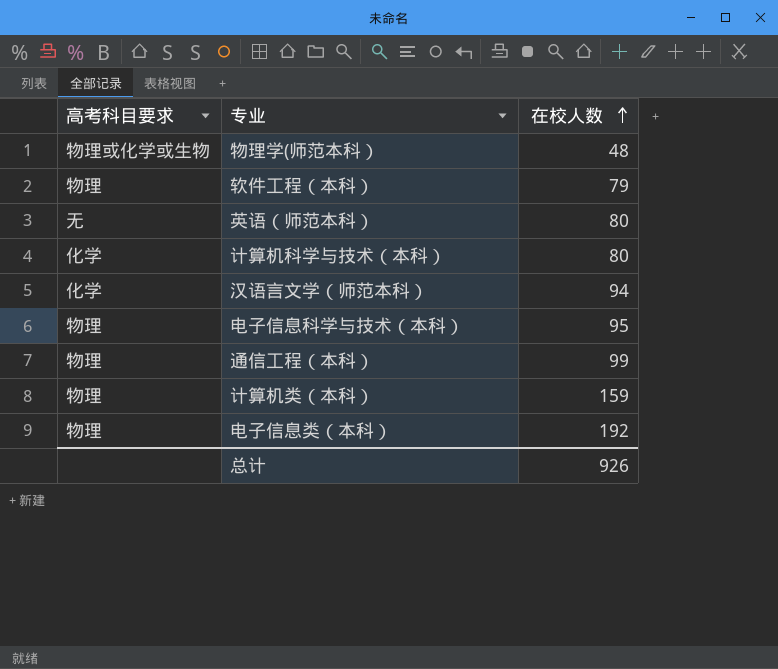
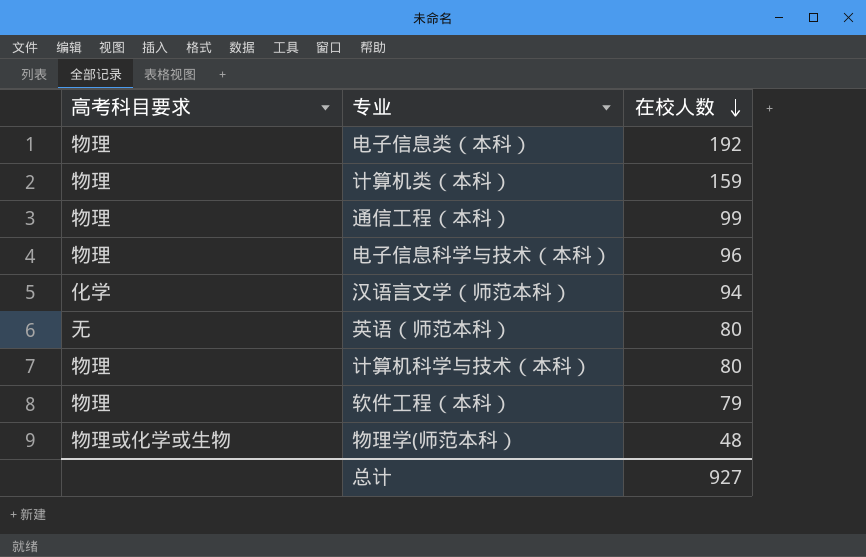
row order: 在校人数 ascending -> 在校人数 descending
电子信息科学与技术（本科） | 在校人数: 95 -> 96
计算机科学与技术（本科） | 高考科目要求: 化学 -> 物理
总计 | 在校人数: 926 -> 927

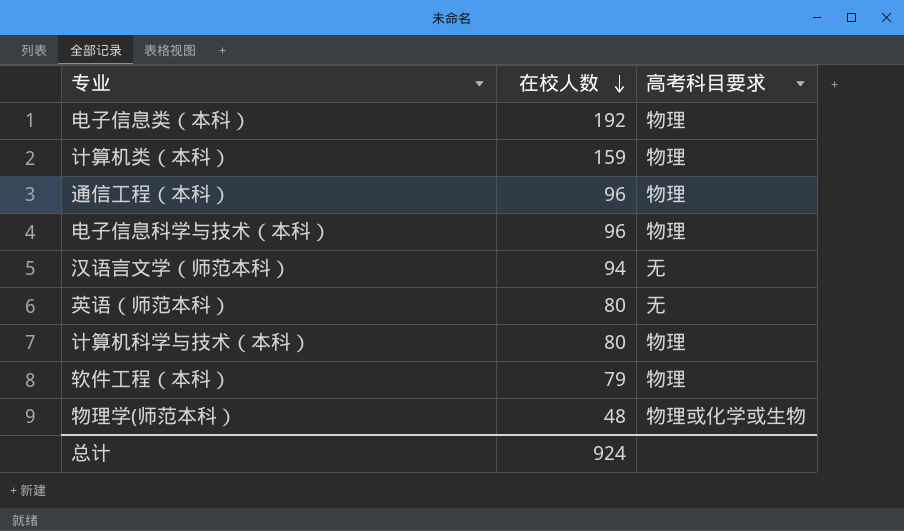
column 高考科目要求 | position: 1 -> 3
通信工程（本科） | 在校人数: 99 -> 96
汉语言文学（师范本科） | 高考科目要求: 化学 -> 无
总计 | 在校人数: 927 -> 924

